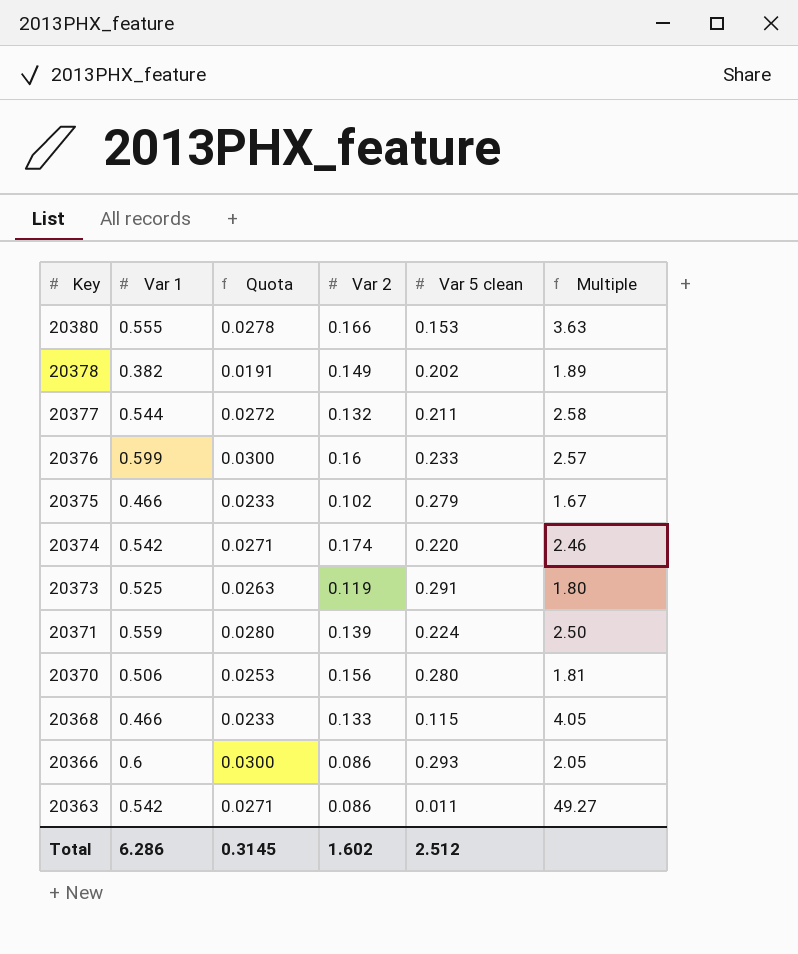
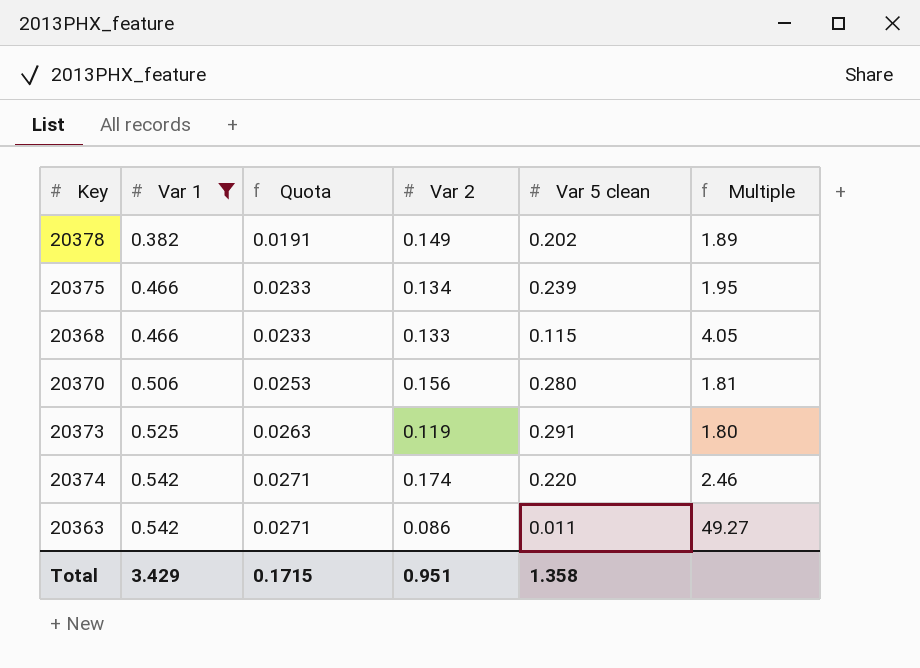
filter: none -> Var 1 <= 0.542
row order: Key descending -> Var 1 ascending
20375 | Var 2: 0.102 -> 0.134
20375 | Var 5 clean: 0.279 -> 0.239
20375 | Multiple: 1.67 -> 1.95
Total | Var 1: 6.286 -> 3.429
Total | Quota: 0.3145 -> 0.1715
Total | Var 2: 1.602 -> 0.951
Total | Var 5 clean: 2.512 -> 1.358

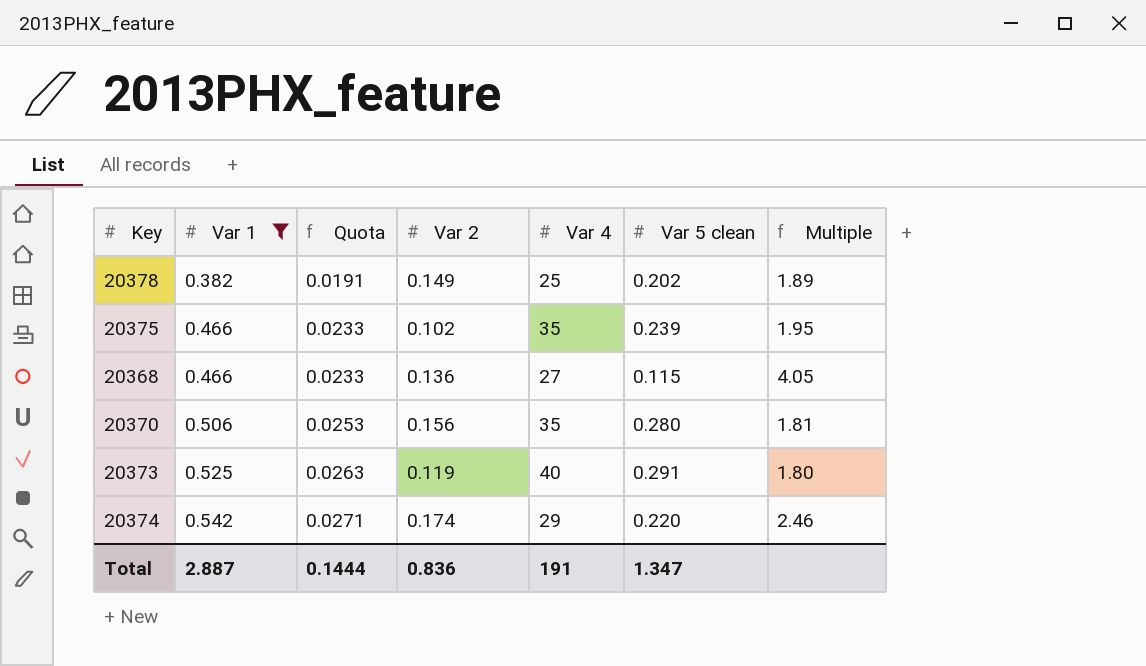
column Var 4 | position: none -> 5
row 20363: 0.542 | 0.0271 | 0.086 | 0.011 | 49.27 -> none
20375 | Var 2: 0.134 -> 0.102
20368 | Var 2: 0.133 -> 0.136
Total | Var 1: 3.429 -> 2.887
Total | Quota: 0.1715 -> 0.1444
Total | Var 2: 0.951 -> 0.836
Total | Var 5 clean: 1.358 -> 1.347

